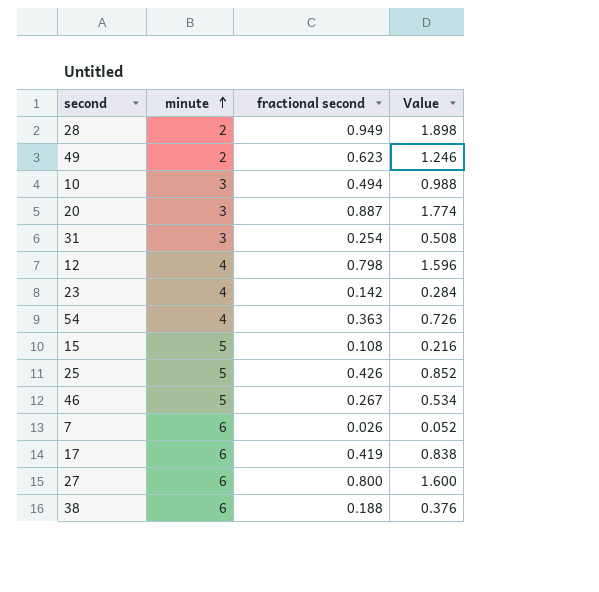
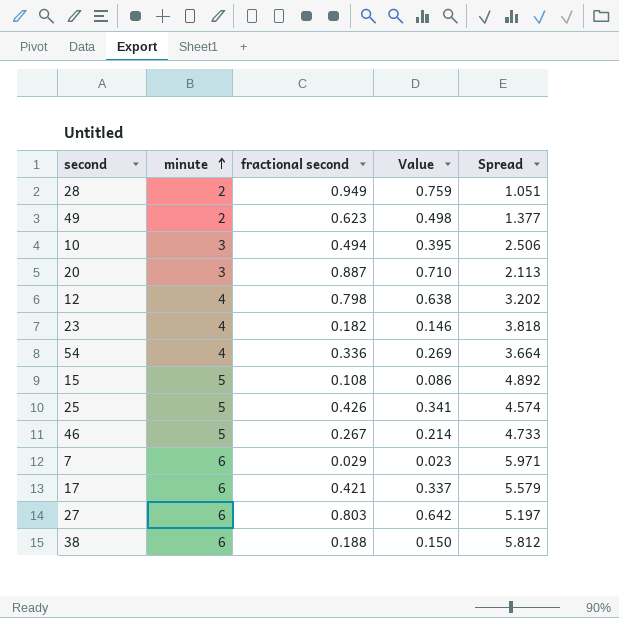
column Value | formula: [fractional second] * 2 -> [fractional second] * 0.8
column Spread | formula: none -> [minute] - [fractional second]
row 31: 3 | 0.254 | 0.508 -> none
23 | fractional second: 0.142 -> 0.182
54 | fractional second: 0.363 -> 0.336
7 | fractional second: 0.026 -> 0.029
17 | fractional second: 0.419 -> 0.421
27 | fractional second: 0.800 -> 0.803

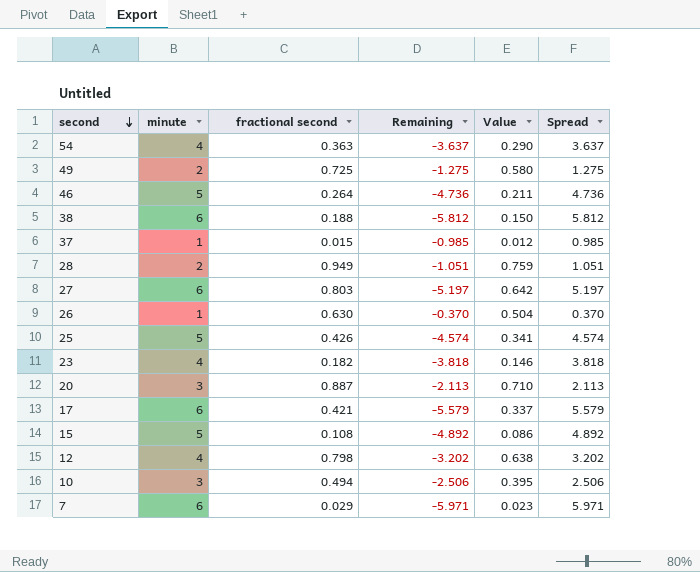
row order: minute ascending -> second descending
column Remaining | formula: none -> [fractional second] - [minute]
54 | fractional second: 0.336 -> 0.363
54 | Value: 0.269 -> 0.290
54 | Spread: 3.664 -> 3.637
49 | fractional second: 0.623 -> 0.725
49 | Value: 0.498 -> 0.580
49 | Spread: 1.377 -> 1.275
46 | fractional second: 0.267 -> 0.264
46 | Value: 0.214 -> 0.211
46 | Spread: 4.733 -> 4.736
row 37: none -> 1 | 0.015 | -0.985 | 0.012 | 0.985
row 26: none -> 1 | 0.630 | -0.370 | 0.504 | 0.370

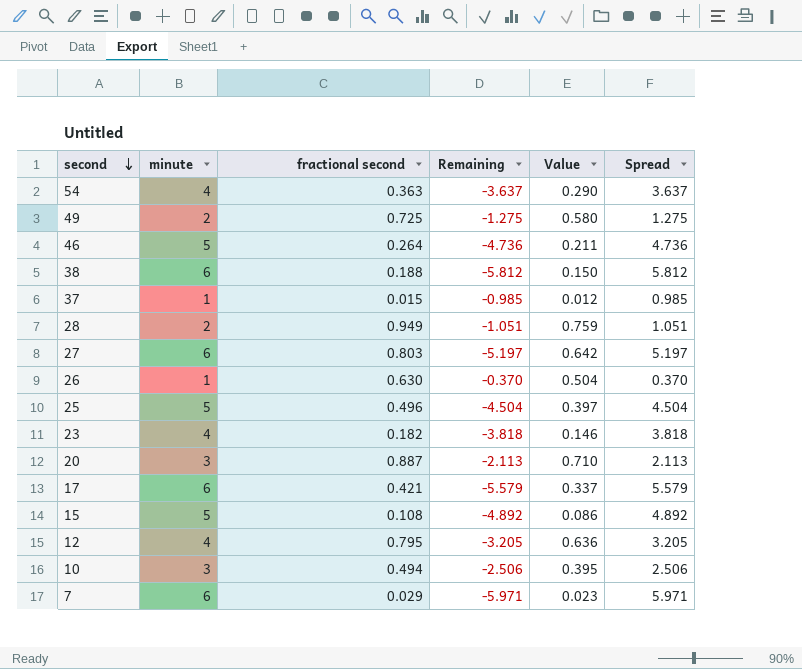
25 | fractional second: 0.426 -> 0.496
25 | Remaining: -4.574 -> -4.504
25 | Value: 0.341 -> 0.397
25 | Spread: 4.574 -> 4.504
12 | fractional second: 0.798 -> 0.795
12 | Remaining: -3.202 -> -3.205
12 | Value: 0.638 -> 0.636
12 | Spread: 3.202 -> 3.205

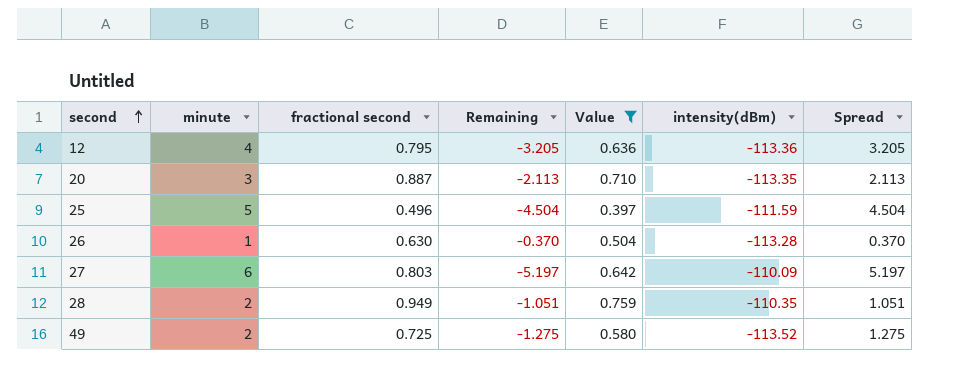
filter: none -> Value >= 0.397
row order: second descending -> second ascending
column intensity(dBm) | position: none -> 6

